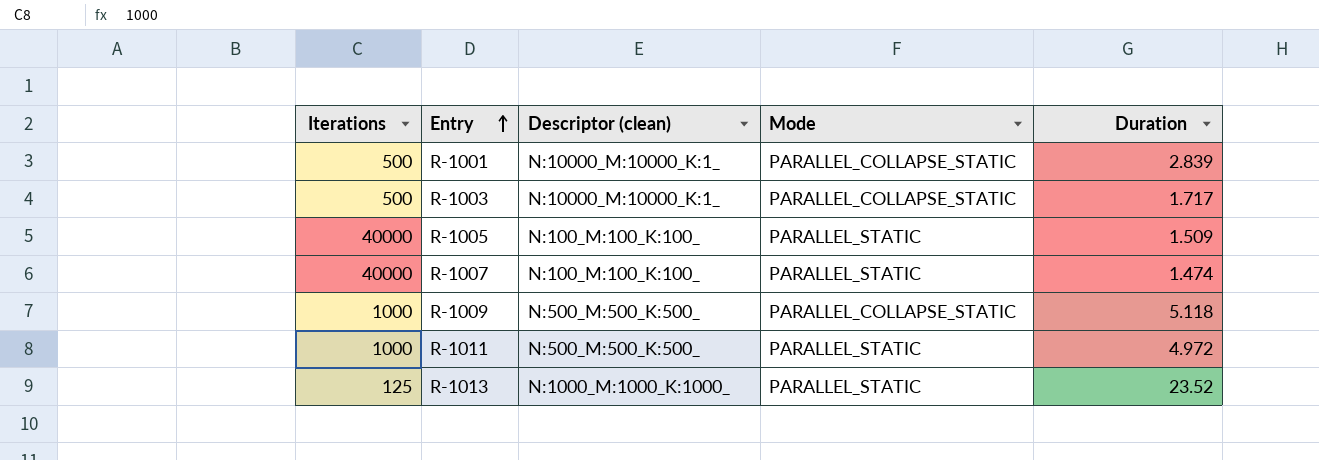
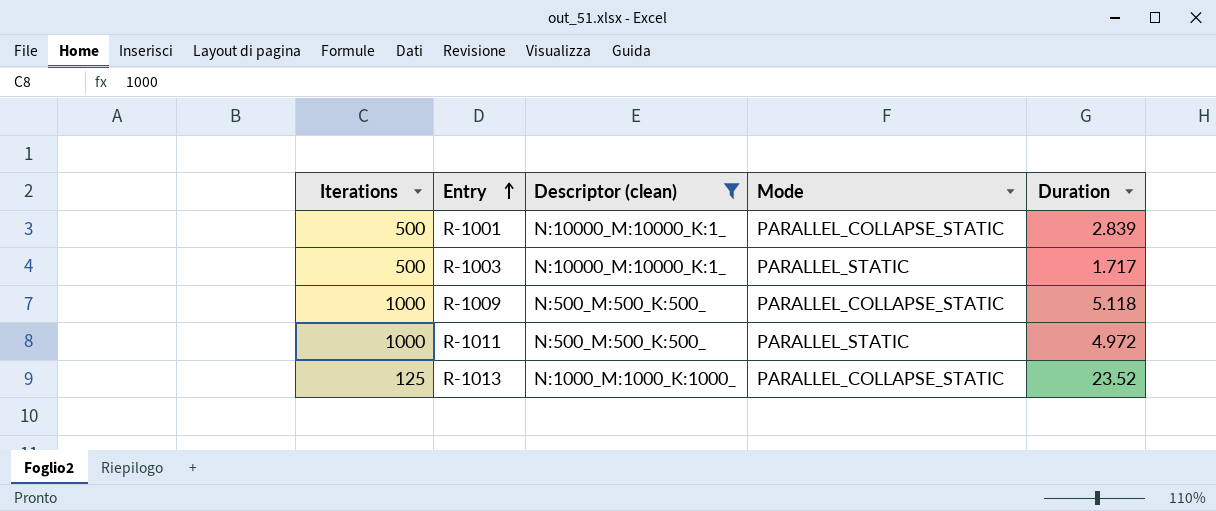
filter: none -> Descriptor (clean) != N:100_M:100_K:100_
R-1003 | Mode: PARALLEL_COLLAPSE_STATIC -> PARALLEL_STATIC
R-1013 | Mode: PARALLEL_STATIC -> PARALLEL_COLLAPSE_STATIC

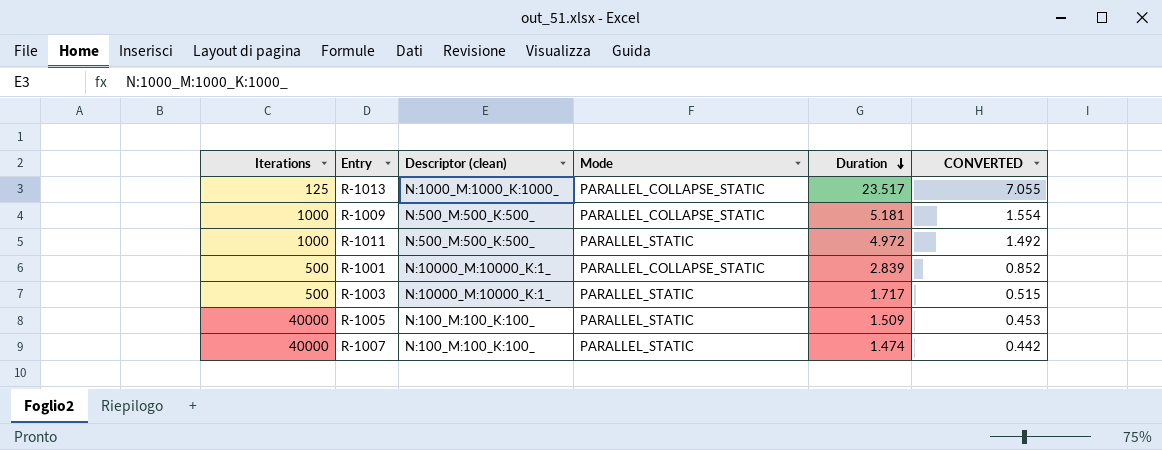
filter: Descriptor (clean) != N:100_M:100_K:100_ -> none
row order: Entry ascending -> Duration descending
column CONVERTED | formula: none -> [Duration] * 0.3
R-1013 | Duration: 23.52 -> 23.517
R-1009 | Duration: 5.118 -> 5.181

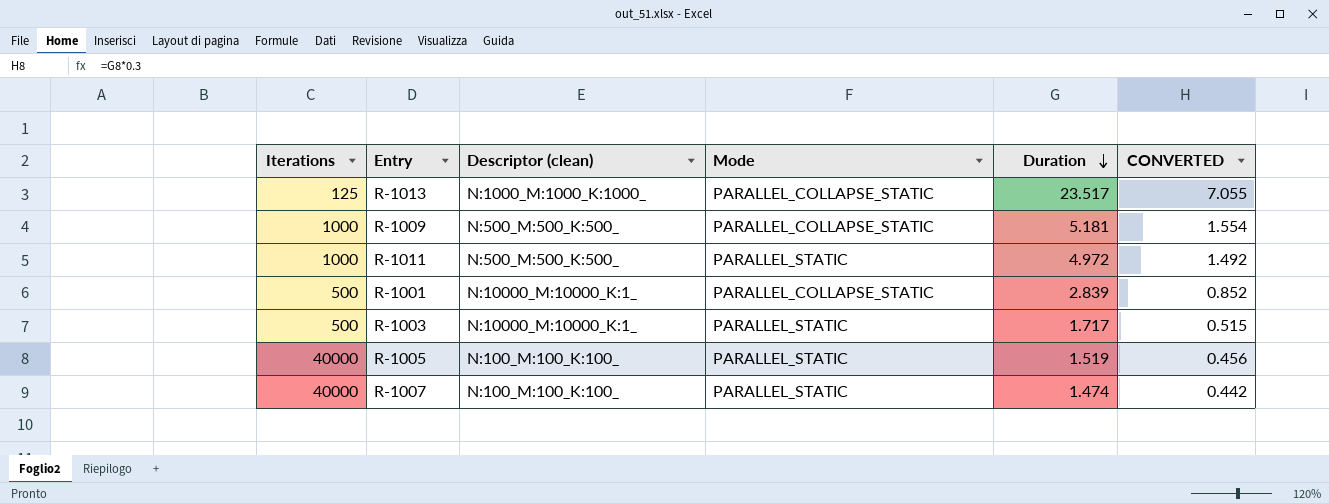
R-1005 | Duration: 1.509 -> 1.519
R-1005 | CONVERTED: 0.453 -> 0.456

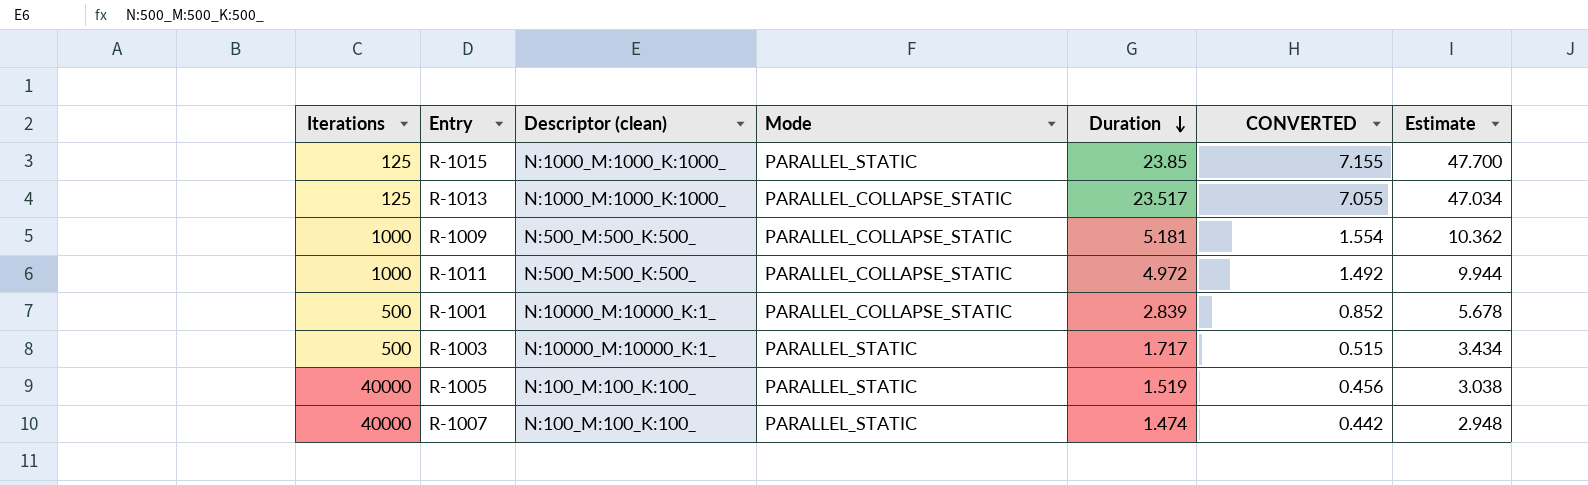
column Estimate | formula: none -> [Duration] * 2
row R-1015: none -> 125 | N:1000_M:1000_K:1000_ | PARALLEL_STATIC | 23.85 | 7.155 | 47.700
R-1011 | Mode: PARALLEL_STATIC -> PARALLEL_COLLAPSE_STATIC

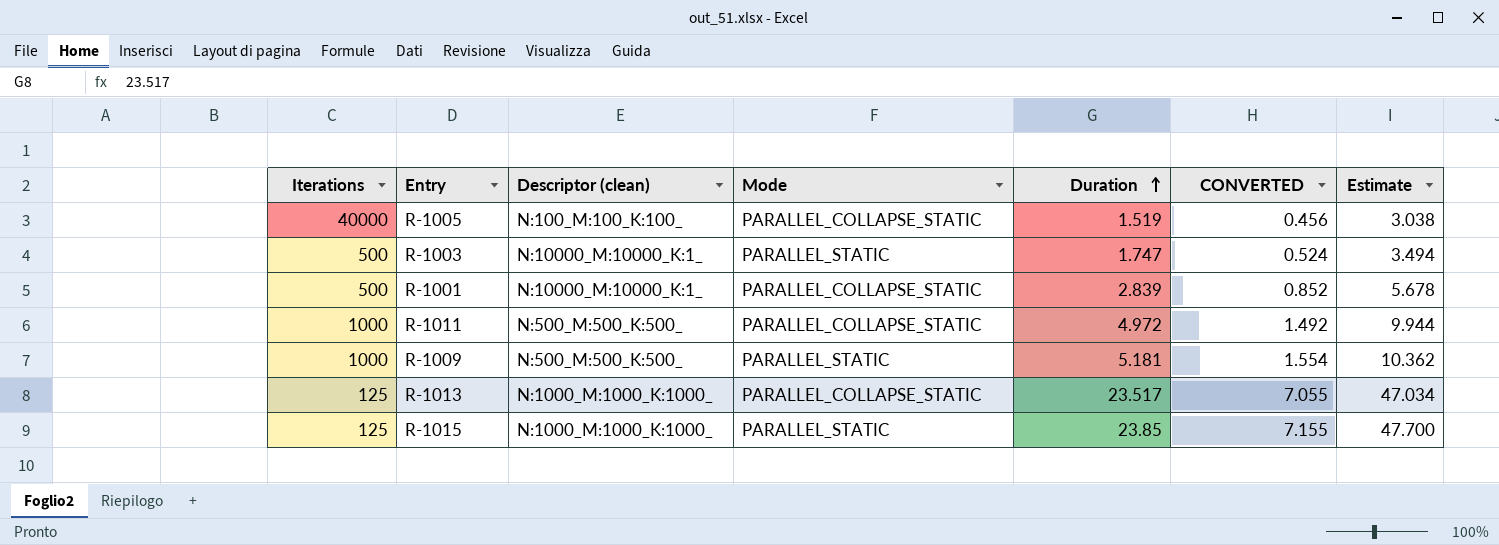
row order: Duration descending -> Duration ascending
row R-1007: 40000 | N:100_M:100_K:100_ | PARALLEL_STATIC | 1.474 | 0.442 | 2.948 -> none
R-1005 | Mode: PARALLEL_STATIC -> PARALLEL_COLLAPSE_STATIC
R-1003 | Duration: 1.717 -> 1.747
R-1003 | CONVERTED: 0.515 -> 0.524
R-1003 | Estimate: 3.434 -> 3.494
R-1009 | Mode: PARALLEL_COLLAPSE_STATIC -> PARALLEL_STATIC

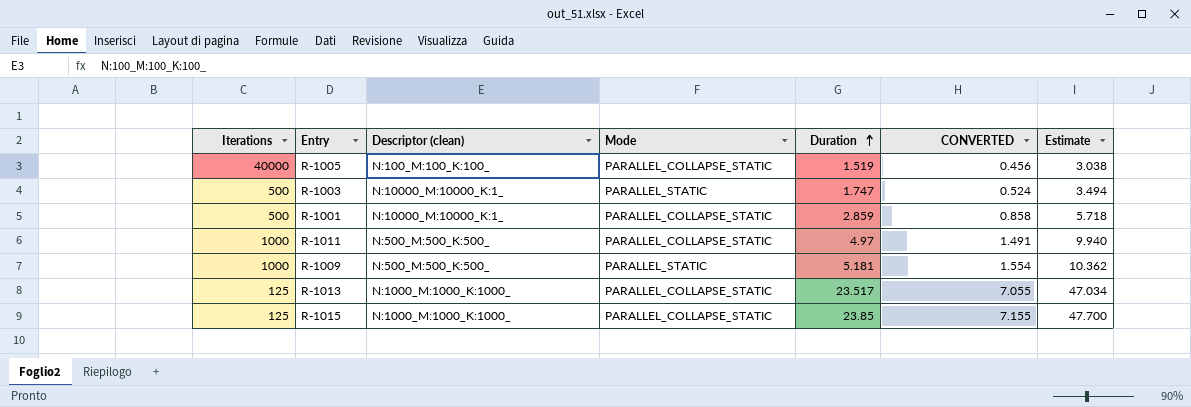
R-1001 | Duration: 2.839 -> 2.859
R-1001 | CONVERTED: 0.852 -> 0.858
R-1001 | Estimate: 5.678 -> 5.718
R-1011 | Duration: 4.972 -> 4.97
R-1011 | CONVERTED: 1.492 -> 1.491
R-1011 | Estimate: 9.944 -> 9.940
R-1015 | Mode: PARALLEL_STATIC -> PARALLEL_COLLAPSE_STATIC

